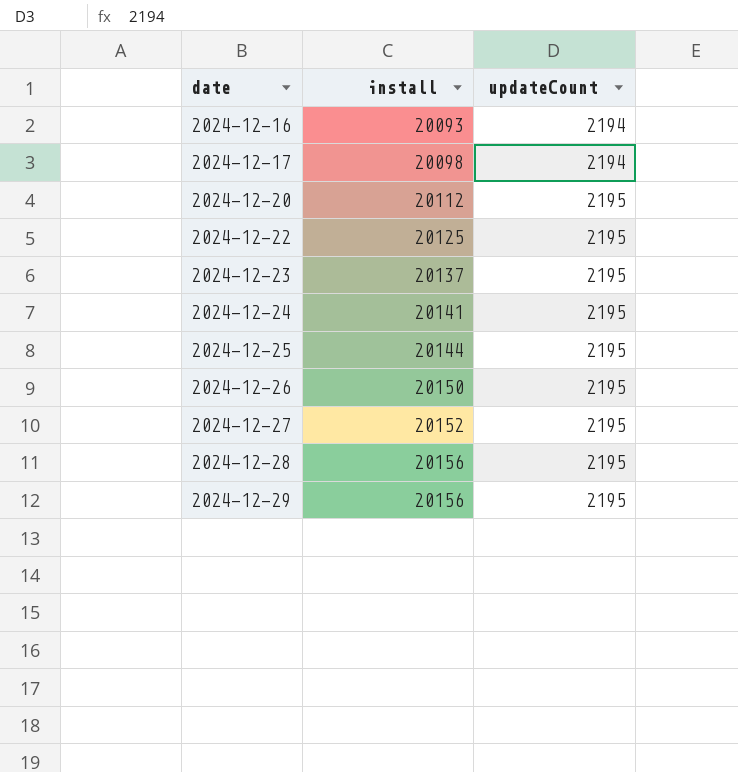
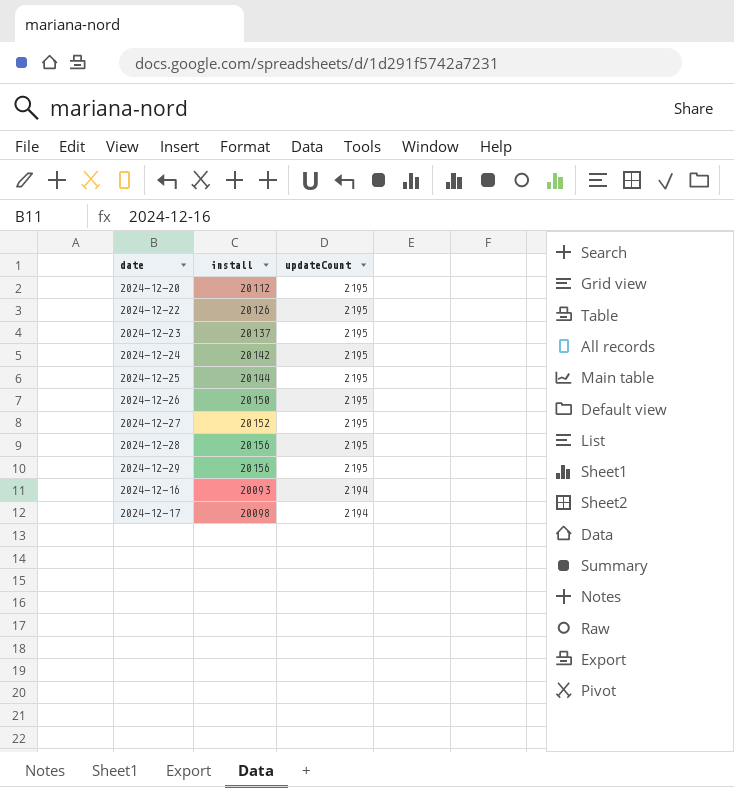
row order: date ascending -> updateCount descending
2024-12-22 | install: 20125 -> 20126
2024-12-24 | install: 20141 -> 20142

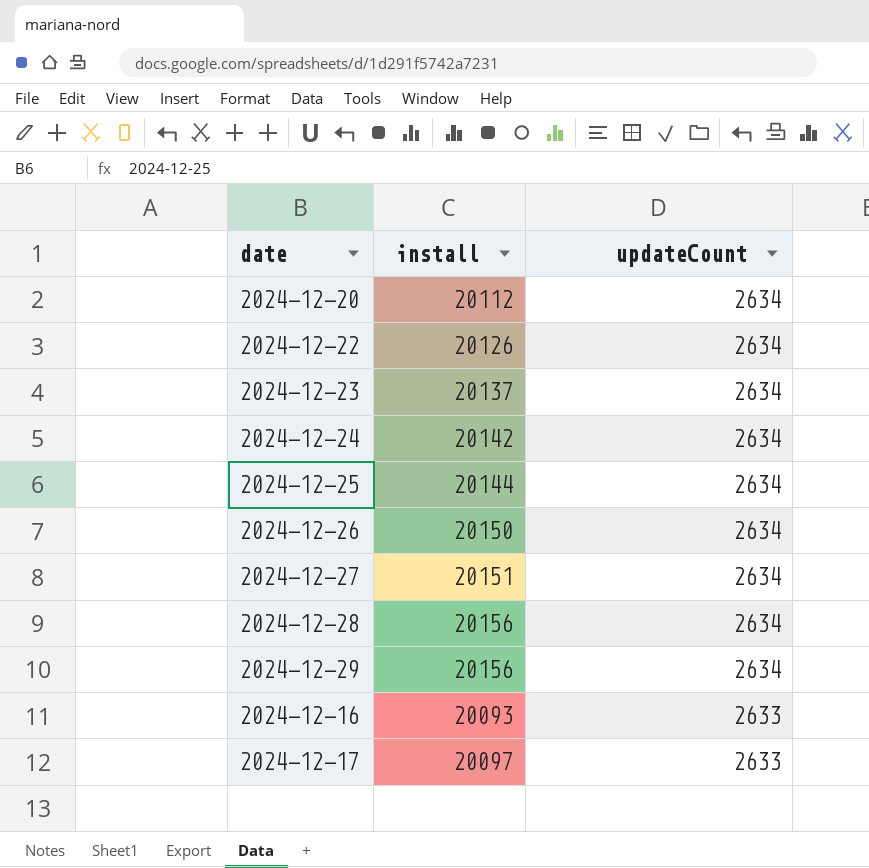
2024-12-20 | updateCount: 2195 -> 2634
2024-12-22 | updateCount: 2195 -> 2634
2024-12-23 | updateCount: 2195 -> 2634
2024-12-24 | updateCount: 2195 -> 2634
2024-12-25 | updateCount: 2195 -> 2634
2024-12-26 | updateCount: 2195 -> 2634
2024-12-27 | install: 20152 -> 20151
2024-12-27 | updateCount: 2195 -> 2634
2024-12-28 | updateCount: 2195 -> 2634
2024-12-29 | updateCount: 2195 -> 2634
2024-12-16 | updateCount: 2194 -> 2633
2024-12-17 | install: 20098 -> 20097
2024-12-17 | updateCount: 2194 -> 2633

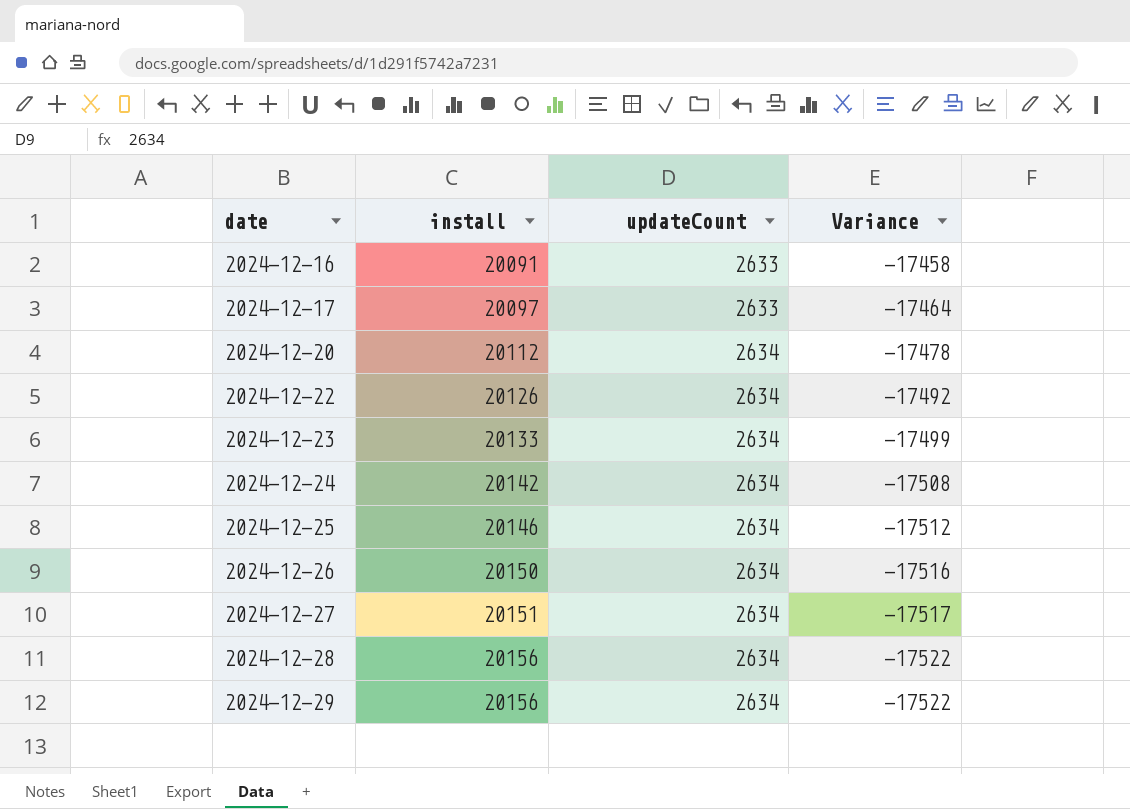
row order: updateCount descending -> date ascending
column Variance | formula: none -> [updateCount] - [install]
2024-12-16 | install: 20093 -> 20091
2024-12-23 | install: 20137 -> 20133
2024-12-25 | install: 20144 -> 20146

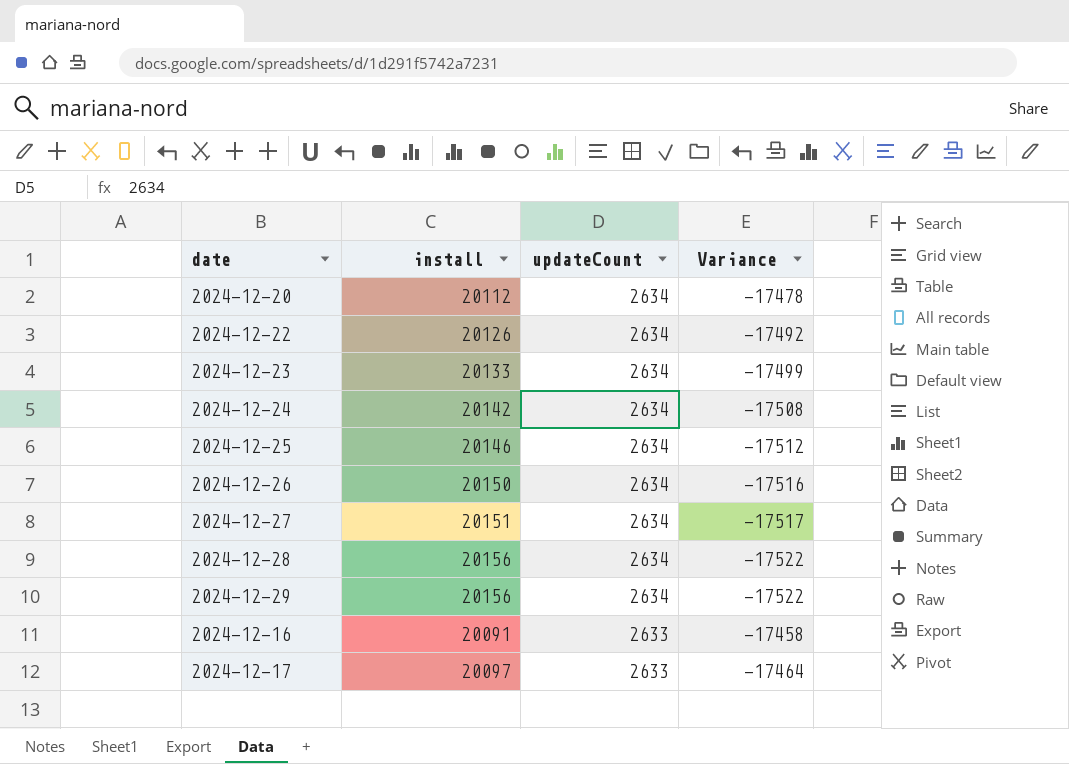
row order: date ascending -> updateCount descending

